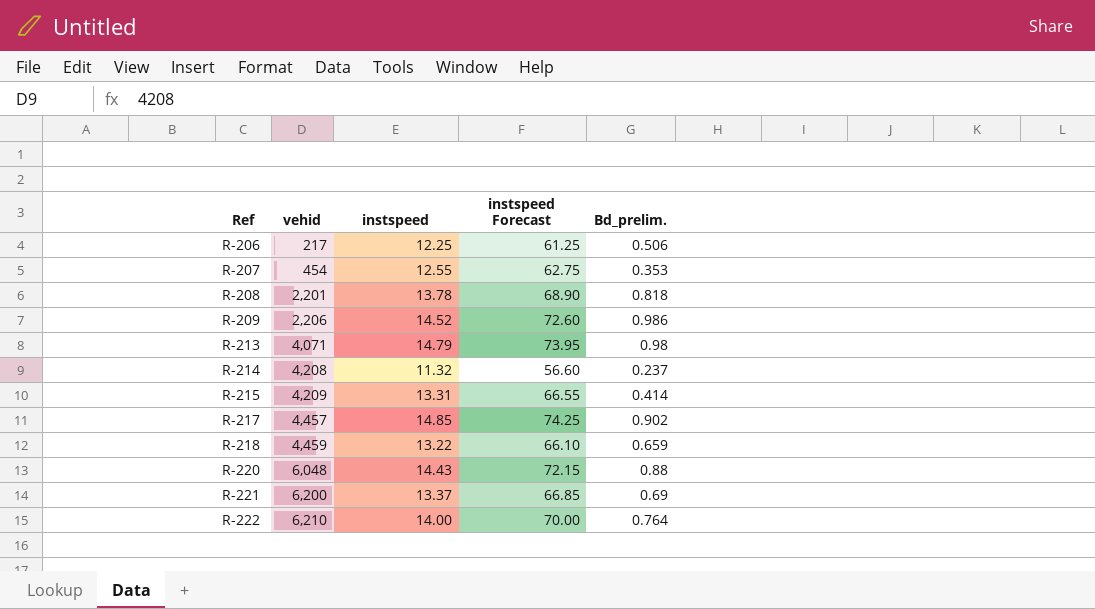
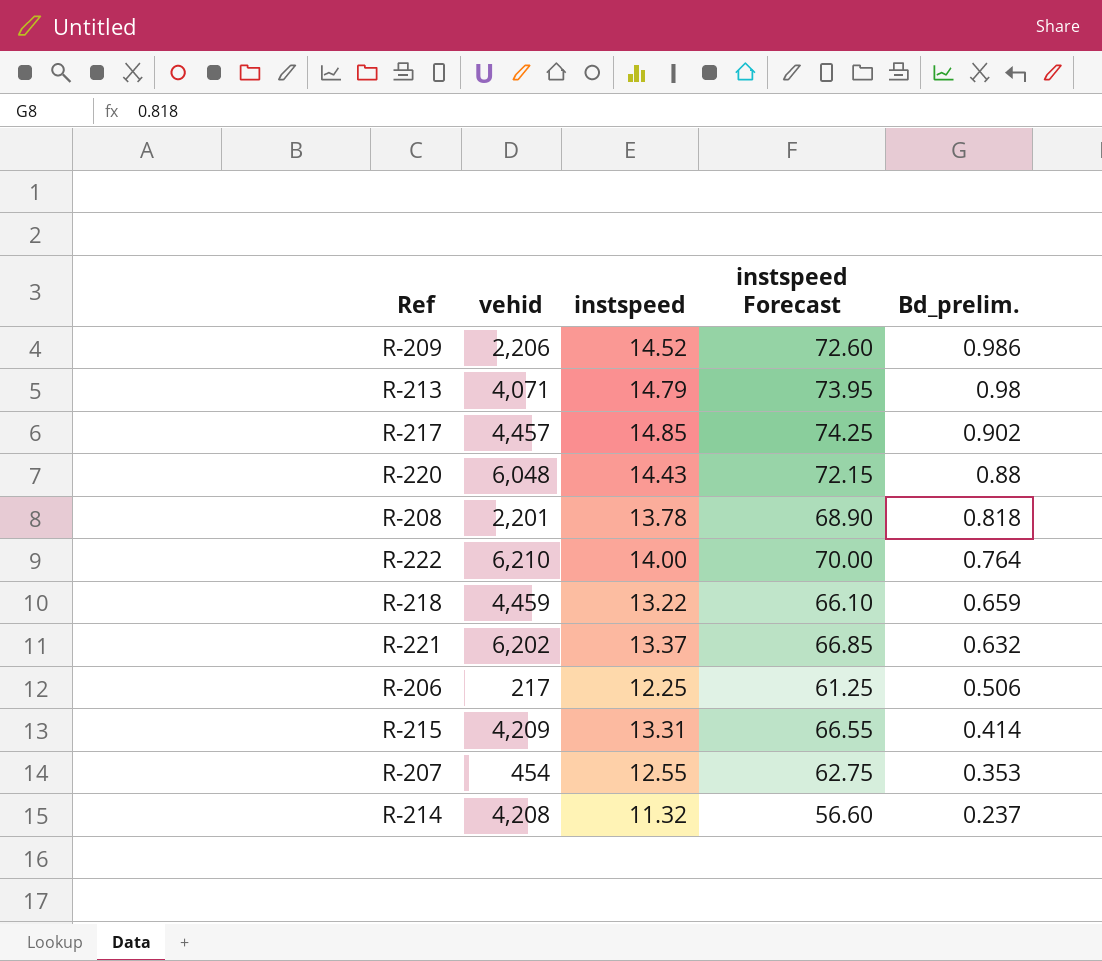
row order: Ref ascending -> Bd_prelim. descending
R-221 | vehid: 6,200 -> 6,202
R-221 | Bd_prelim.: 0.69 -> 0.632

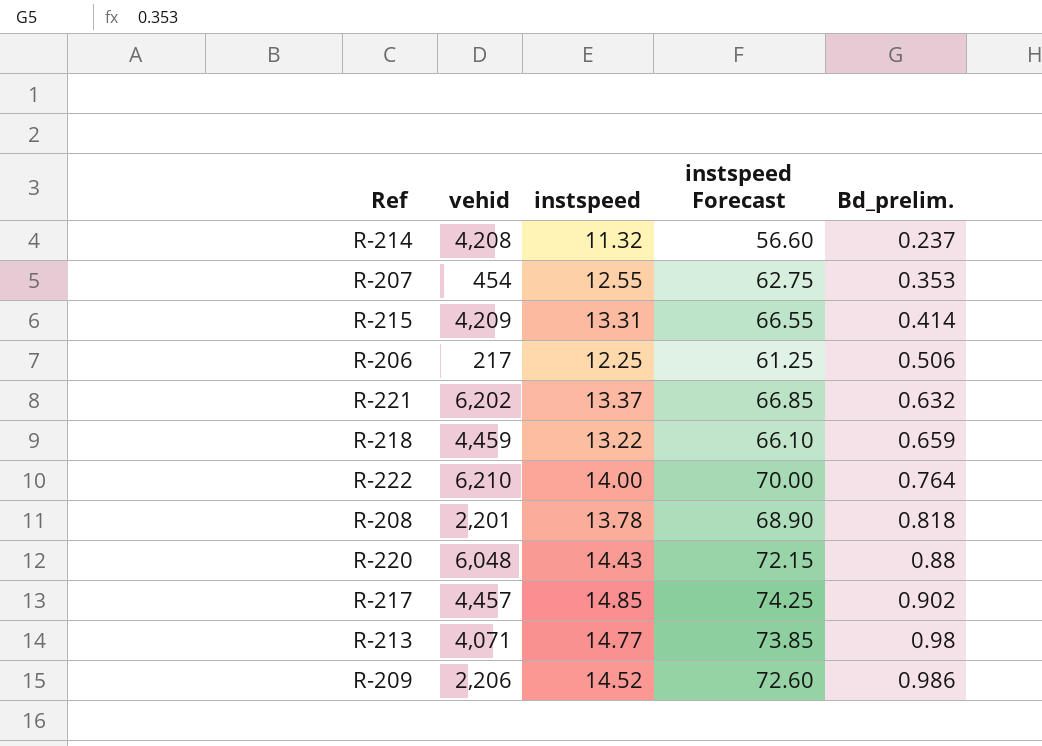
row order: Bd_prelim. descending -> Bd_prelim. ascending
R-213 | instspeed: 14.79 -> 14.77
R-213 | instspeed Forecast: 73.95 -> 73.85

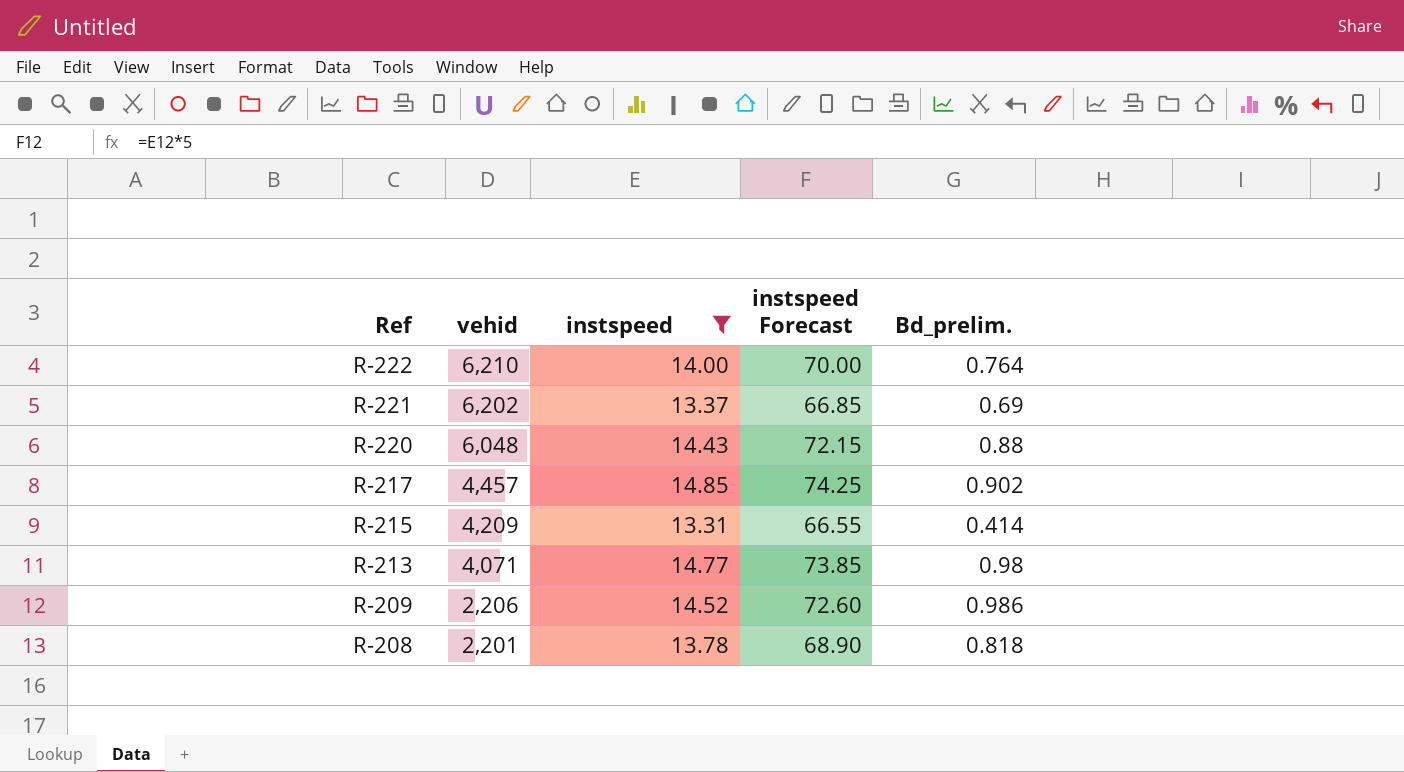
filter: none -> instspeed >= 13.31
row order: Bd_prelim. ascending -> Ref descending
R-221 | Bd_prelim.: 0.632 -> 0.69

